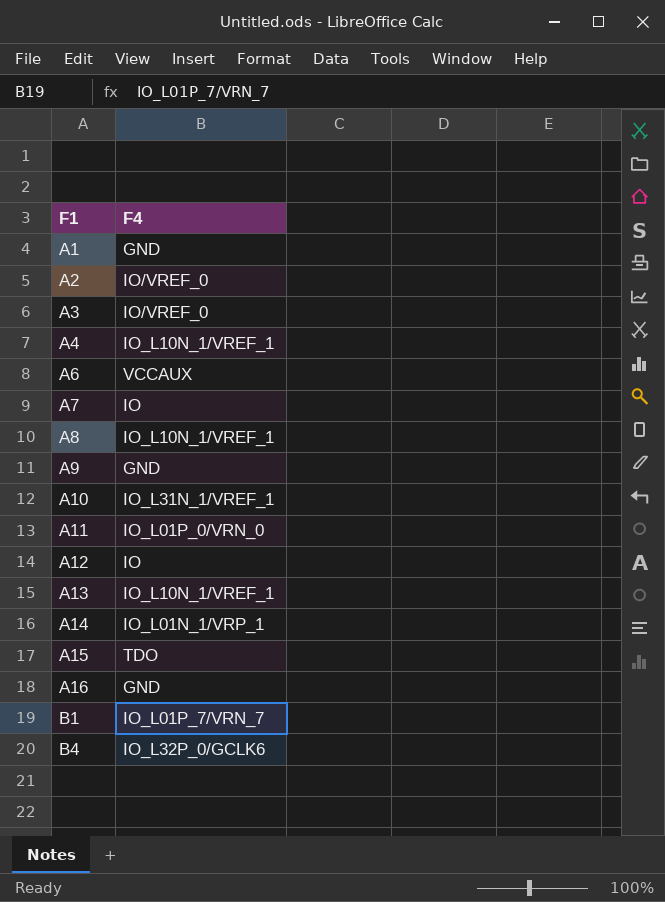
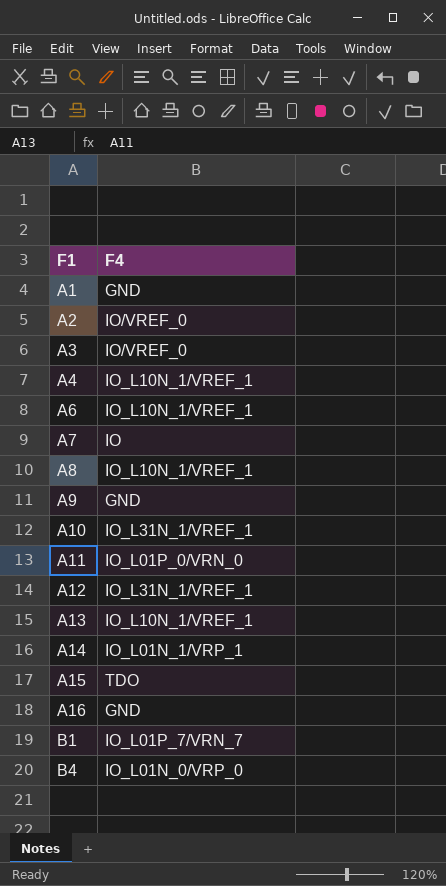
A6 | F4: VCCAUX -> IO_L10N_1/VREF_1
A12 | F4: IO -> IO_L31N_1/VREF_1
B4 | F4: IO_L32P_0/GCLK6 -> IO_L01N_0/VRP_0

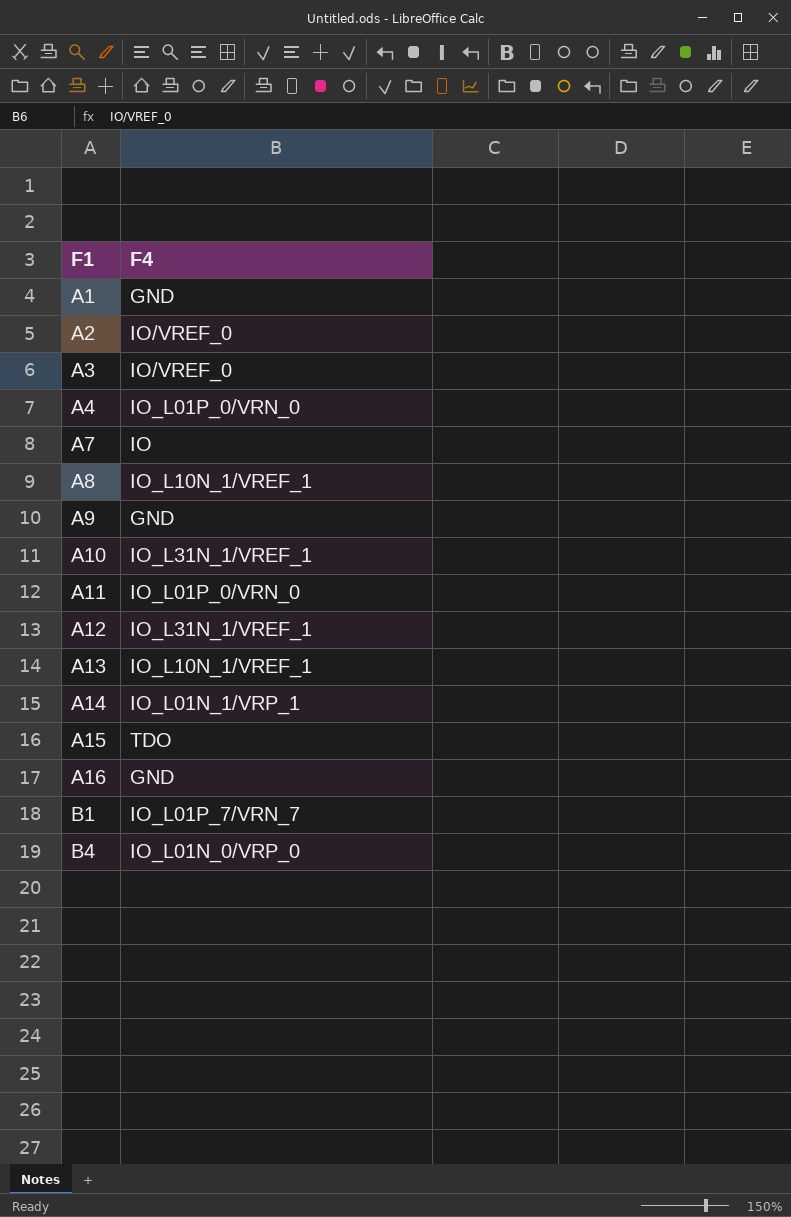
row A6: IO_L10N_1/VREF_1 -> none
A4 | F4: IO_L10N_1/VREF_1 -> IO_L01P_0/VRN_0

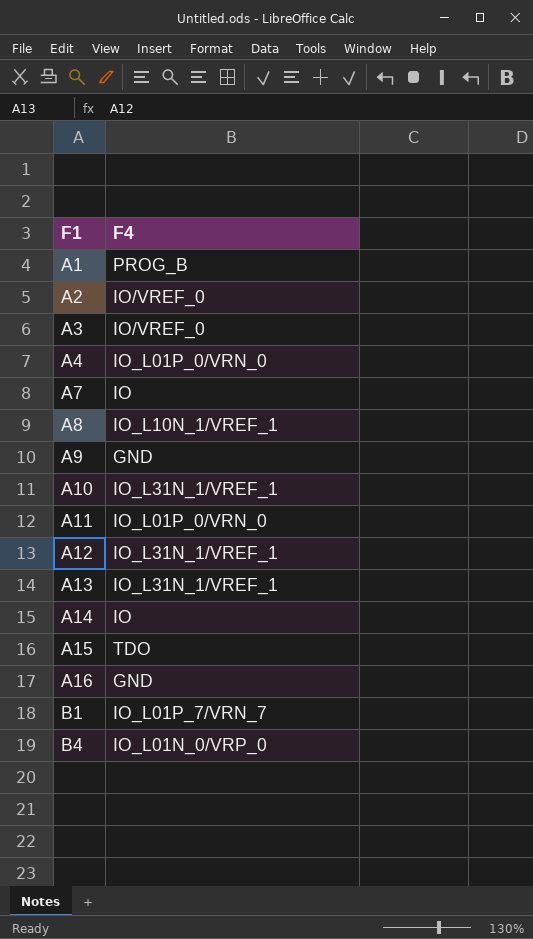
A1 | F4: GND -> PROG_B
A13 | F4: IO_L10N_1/VREF_1 -> IO_L31N_1/VREF_1
A14 | F4: IO_L01N_1/VRP_1 -> IO

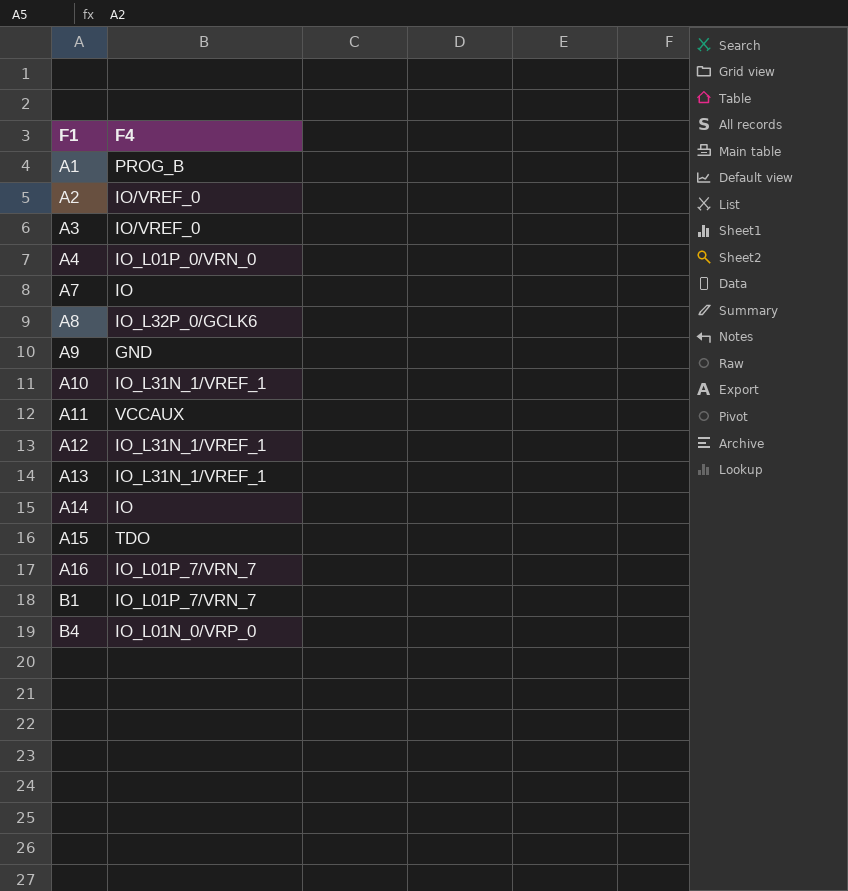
A8 | F4: IO_L10N_1/VREF_1 -> IO_L32P_0/GCLK6
A11 | F4: IO_L01P_0/VRN_0 -> VCCAUX
A16 | F4: GND -> IO_L01P_7/VRN_7

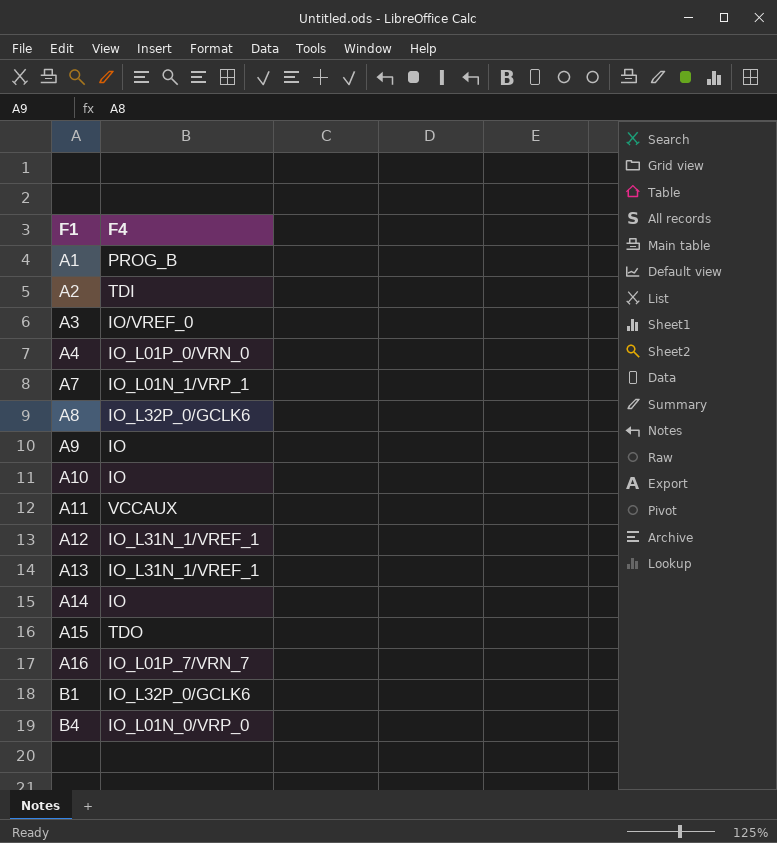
A2 | F4: IO/VREF_0 -> TDI
A7 | F4: IO -> IO_L01N_1/VRP_1
A9 | F4: GND -> IO
A10 | F4: IO_L31N_1/VREF_1 -> IO
B1 | F4: IO_L01P_7/VRN_7 -> IO_L32P_0/GCLK6

